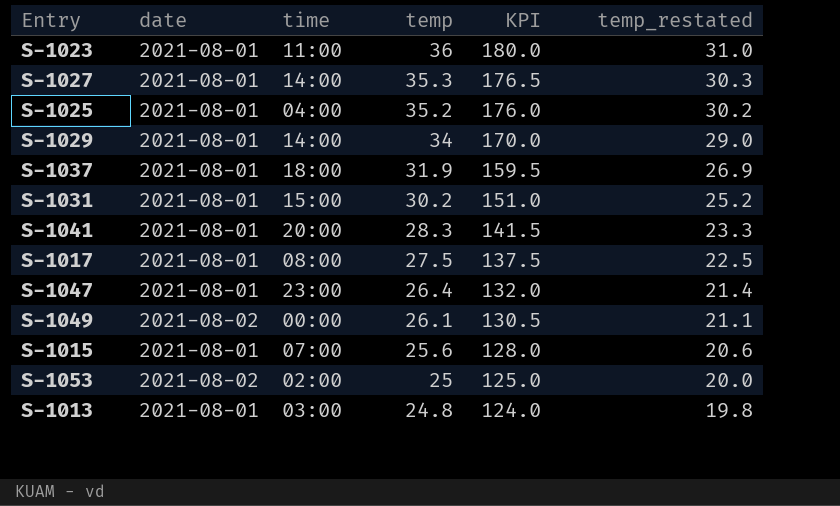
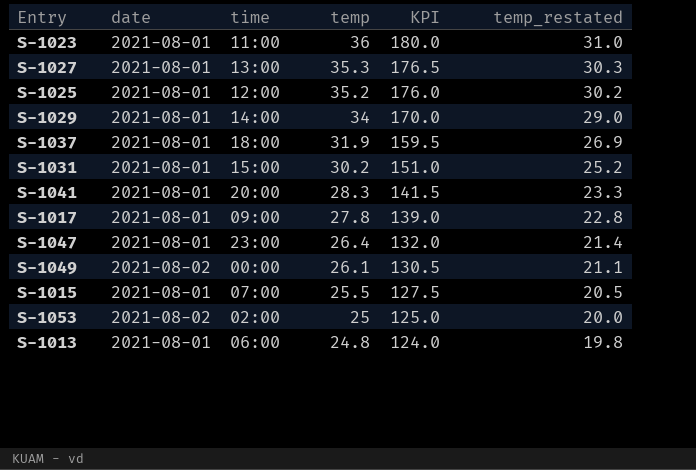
S-1027 | time: 14:00 -> 13:00
S-1025 | time: 04:00 -> 12:00
S-1017 | time: 08:00 -> 09:00
S-1017 | temp: 27.5 -> 27.8
S-1017 | KPI: 137.5 -> 139.0
S-1017 | temp_restated: 22.5 -> 22.8
S-1015 | temp: 25.6 -> 25.5
S-1015 | KPI: 128.0 -> 127.5
S-1015 | temp_restated: 20.6 -> 20.5
S-1013 | time: 03:00 -> 06:00

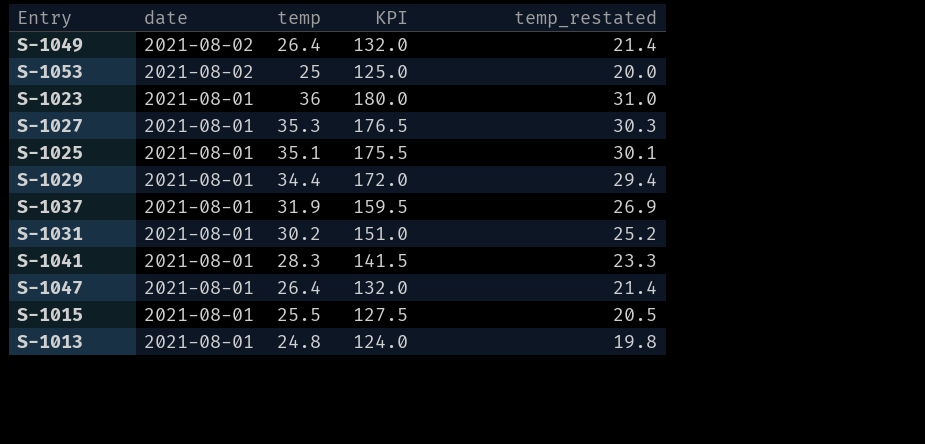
row order: temp descending -> date descending
column time | position: 3 -> none
row S-1017: 2021-08-01 | 09:00 | 27.8 | 139.0 | 22.8 -> none
S-1049 | temp: 26.1 -> 26.4
S-1049 | KPI: 130.5 -> 132.0
S-1049 | temp_restated: 21.1 -> 21.4
S-1025 | temp: 35.2 -> 35.1
S-1025 | KPI: 176.0 -> 175.5
S-1025 | temp_restated: 30.2 -> 30.1
S-1029 | temp: 34 -> 34.4
S-1029 | KPI: 170.0 -> 172.0
S-1029 | temp_restated: 29.0 -> 29.4

